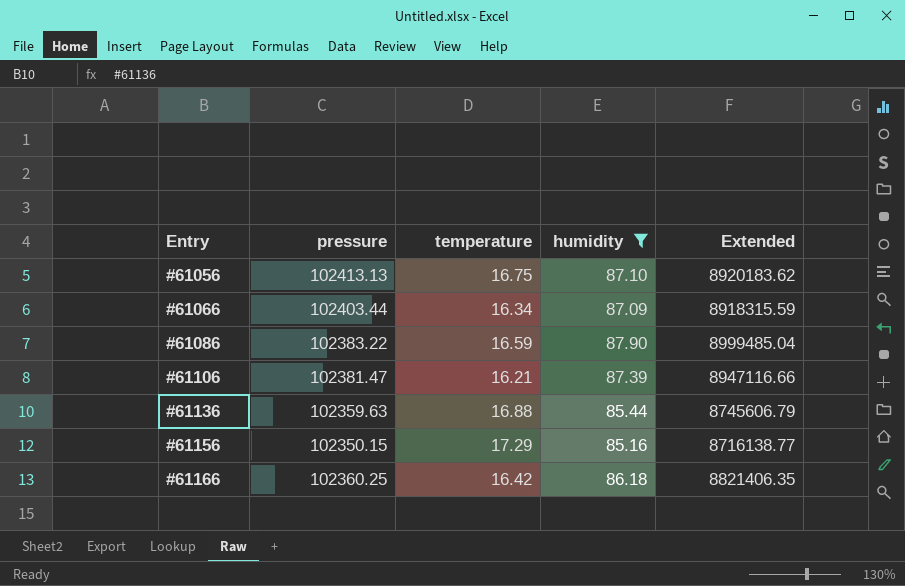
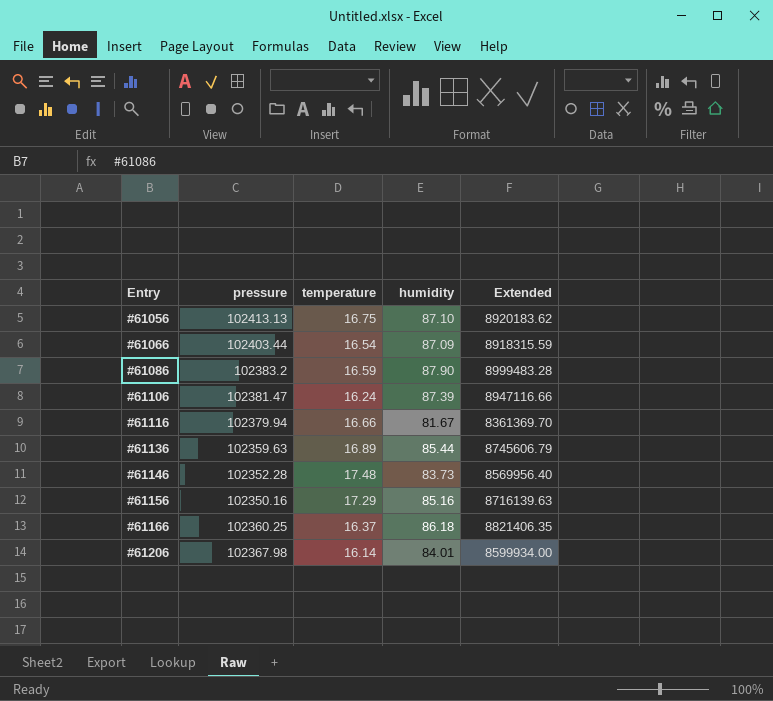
filter: humidity >= 85.16 -> none
#61066 | temperature: 16.34 -> 16.54
#61086 | pressure: 102383.22 -> 102383.2
#61086 | Extended: 8999485.04 -> 8999483.28
#61106 | temperature: 16.21 -> 16.24
#61136 | temperature: 16.88 -> 16.89
#61156 | pressure: 102350.15 -> 102350.16
#61156 | Extended: 8716138.77 -> 8716139.63
#61166 | temperature: 16.42 -> 16.37

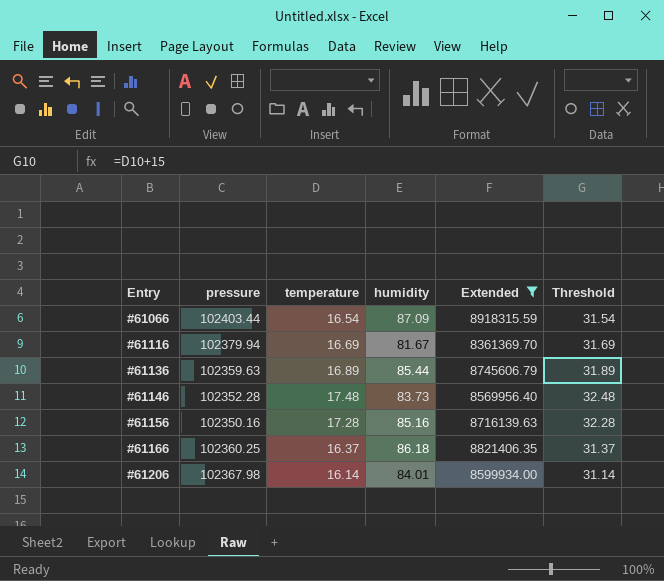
filter: none -> Extended <= 8918315.59
column Threshold | formula: none -> [temperature] + 15
#61116 | temperature: 16.66 -> 16.69
#61156 | temperature: 17.29 -> 17.28

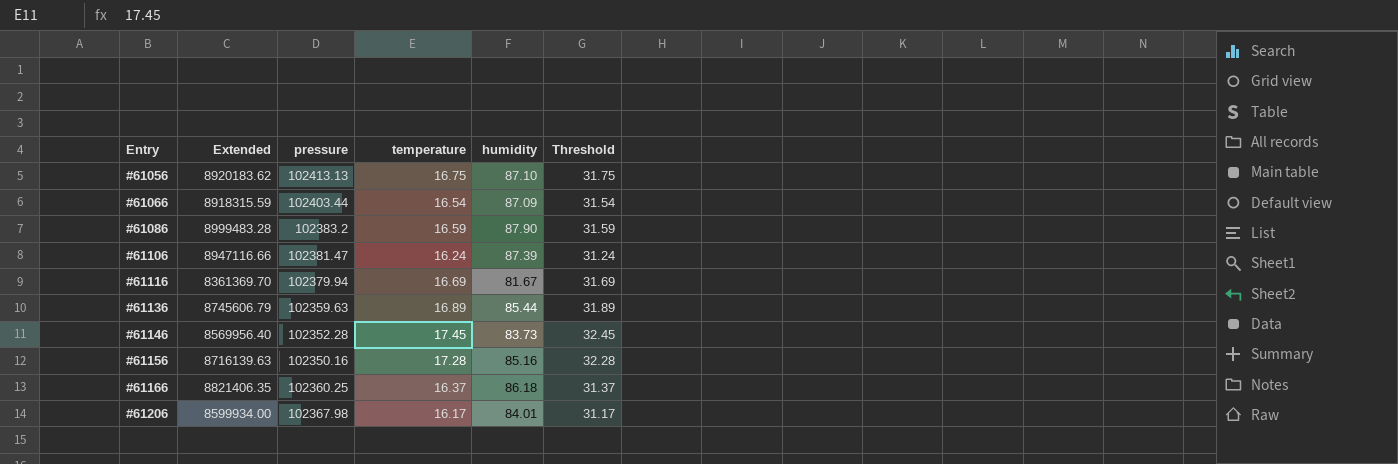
filter: Extended <= 8918315.59 -> none
column Extended | position: 5 -> 2
#61146 | temperature: 17.48 -> 17.45
#61146 | Threshold: 32.48 -> 32.45
#61206 | temperature: 16.14 -> 16.17
#61206 | Threshold: 31.14 -> 31.17

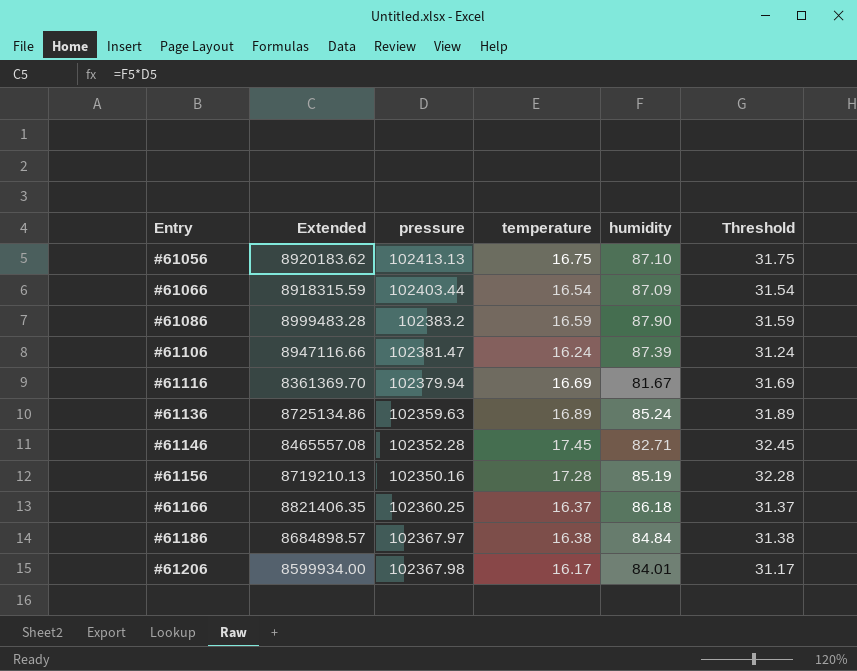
#61136 | Extended: 8745606.79 -> 8725134.86
#61136 | humidity: 85.44 -> 85.24
#61146 | Extended: 8569956.40 -> 8465557.08
#61146 | humidity: 83.73 -> 82.71
#61156 | Extended: 8716139.63 -> 8719210.13
#61156 | humidity: 85.16 -> 85.19
row #61186: none -> 8684898.57 | 102367.97 | 16.38 | 84.84 | 31.38

